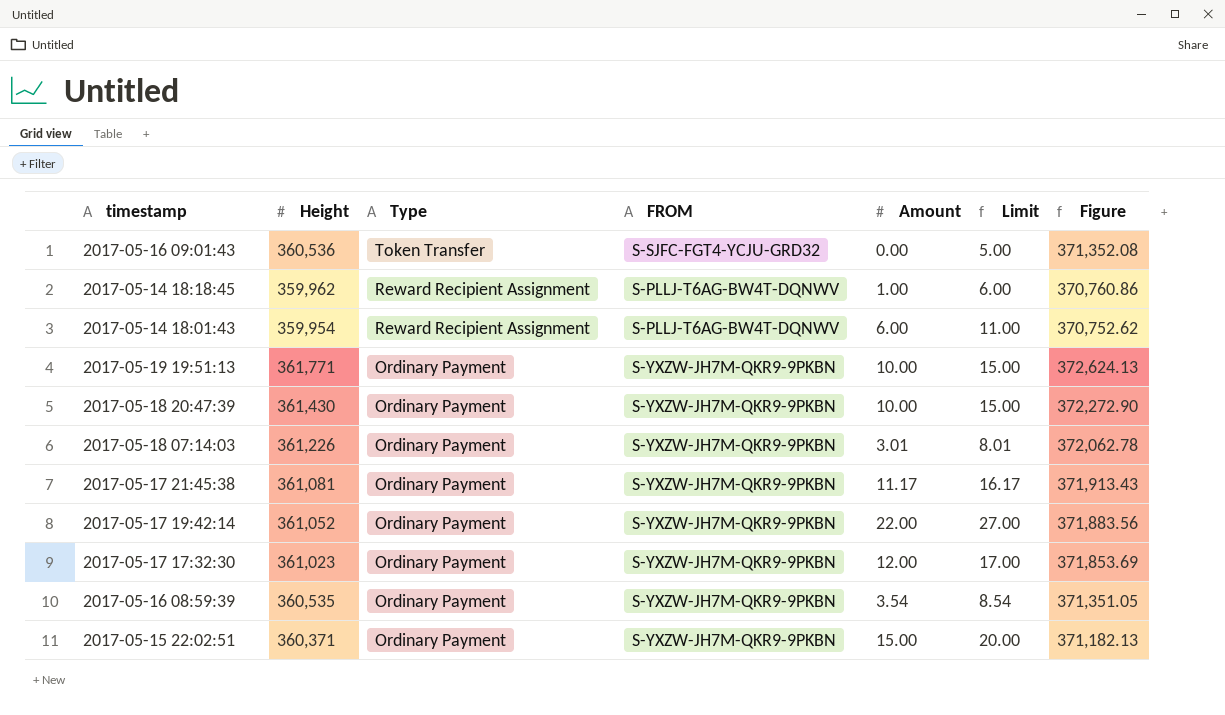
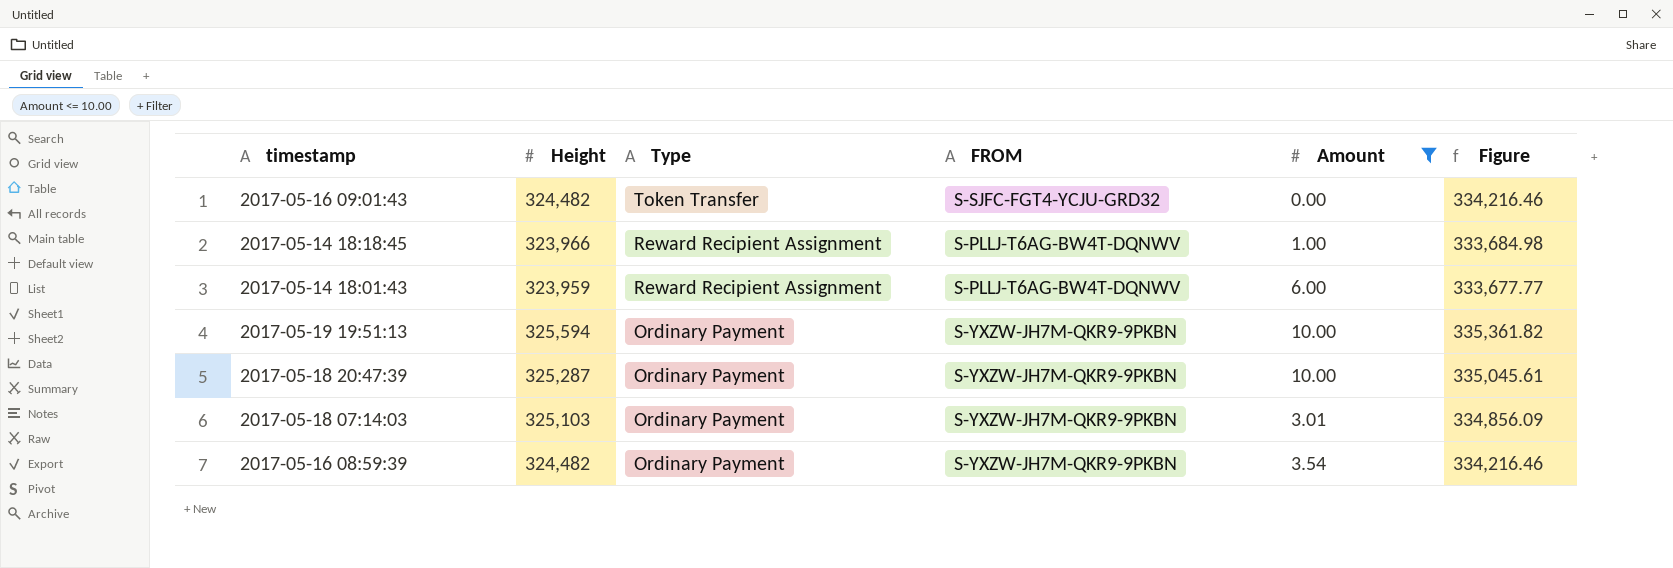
filter: none -> Amount <= 10.00
column Limit | formula: [Amount] + 5 -> none
2017-05-16 09:01:43 | Height: 360,536 -> 324,482
2017-05-16 09:01:43 | Figure: 371,352.08 -> 334,216.46
2017-05-14 18:18:45 | Height: 359,962 -> 323,966
2017-05-14 18:18:45 | Figure: 370,760.86 -> 333,684.98
2017-05-14 18:01:43 | Height: 359,954 -> 323,959
2017-05-14 18:01:43 | Figure: 370,752.62 -> 333,677.77
2017-05-19 19:51:13 | Height: 361,771 -> 325,594
2017-05-19 19:51:13 | Figure: 372,624.13 -> 335,361.82
2017-05-18 20:47:39 | Height: 361,430 -> 325,287
2017-05-18 20:47:39 | Figure: 372,272.90 -> 335,045.61
2017-05-18 07:14:03 | Height: 361,226 -> 325,103
2017-05-18 07:14:03 | Figure: 372,062.78 -> 334,856.09
2017-05-16 08:59:39 | Height: 360,535 -> 324,482
2017-05-16 08:59:39 | Figure: 371,351.05 -> 334,216.46

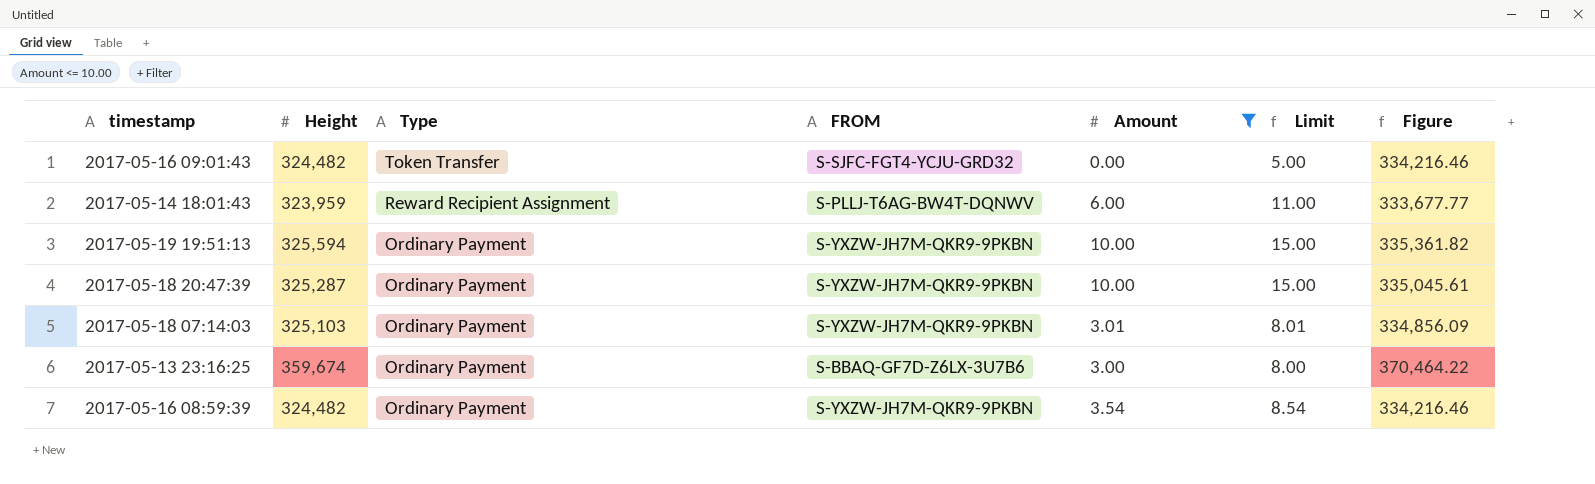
column Limit | formula: none -> [Amount] + 5
row 2017-05-14 18:18:45: 323,966 | Reward Recipient Assignment | S-PLLJ-T6AG-BW4T-DQNWV | 1.00 | 333,684.98 -> none
row 2017-05-13 23:16:25: none -> 359,674 | Ordinary Payment | S-BBAQ-GF7D-Z6LX-3U7B6 | 3.00 | 8.00 | 370,464.22

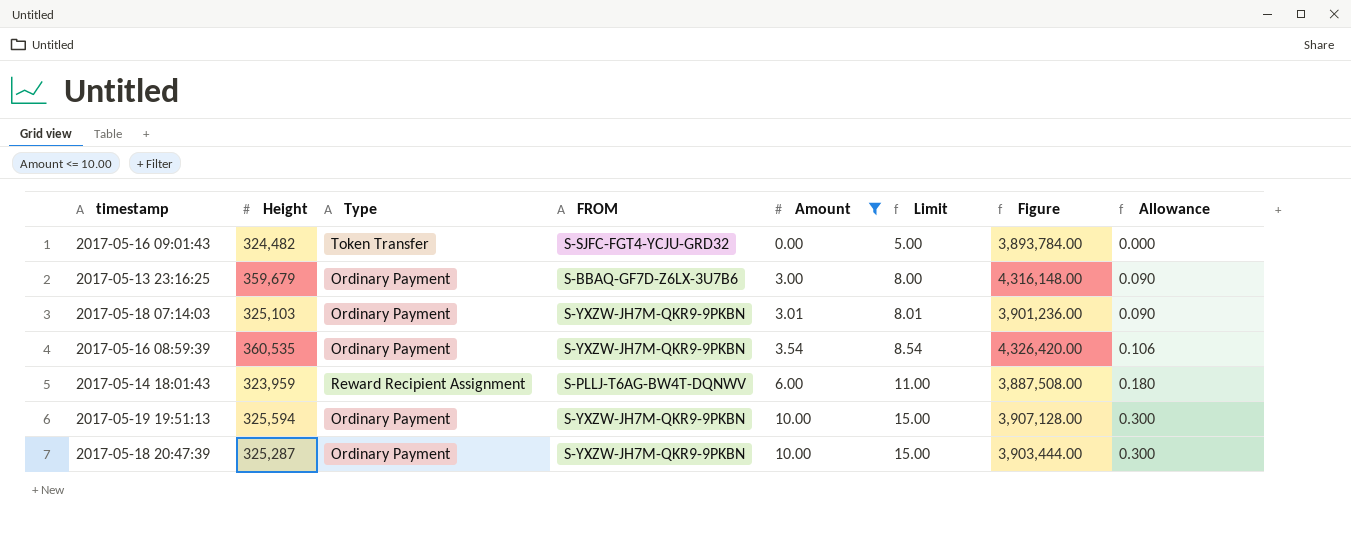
row order: Type descending -> Amount ascending
column Figure | formula: [Height] * 1.03 -> [Height] * 12
column Allowance | formula: none -> [Amount] * 0.03
2017-05-13 23:16:25 | Height: 359,674 -> 359,679
2017-05-16 08:59:39 | Height: 324,482 -> 360,535

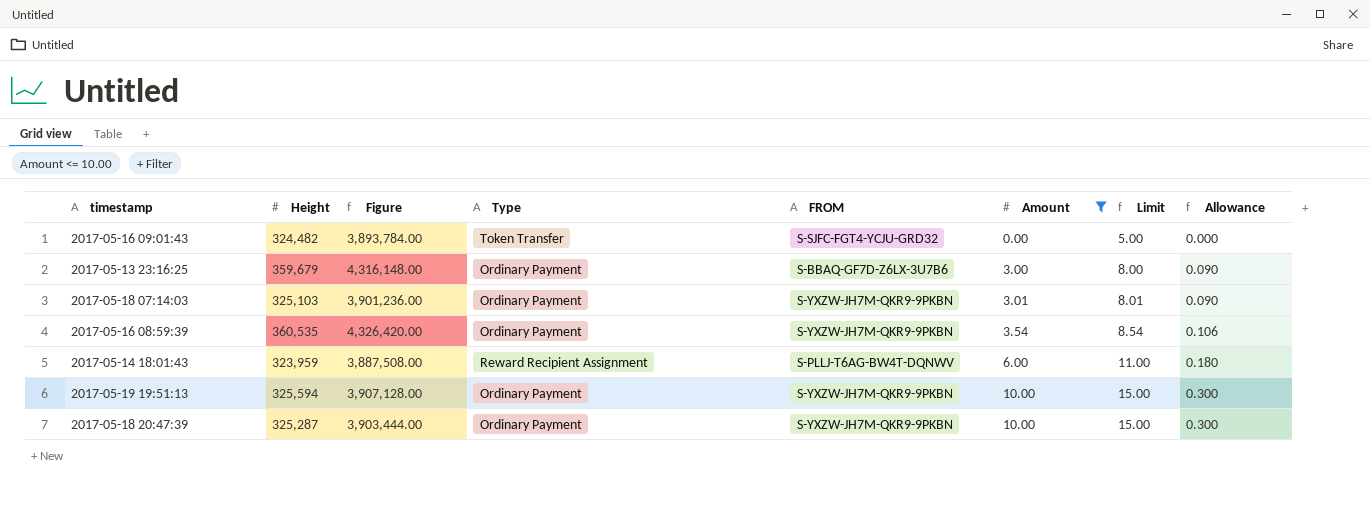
column Figure | position: 7 -> 3

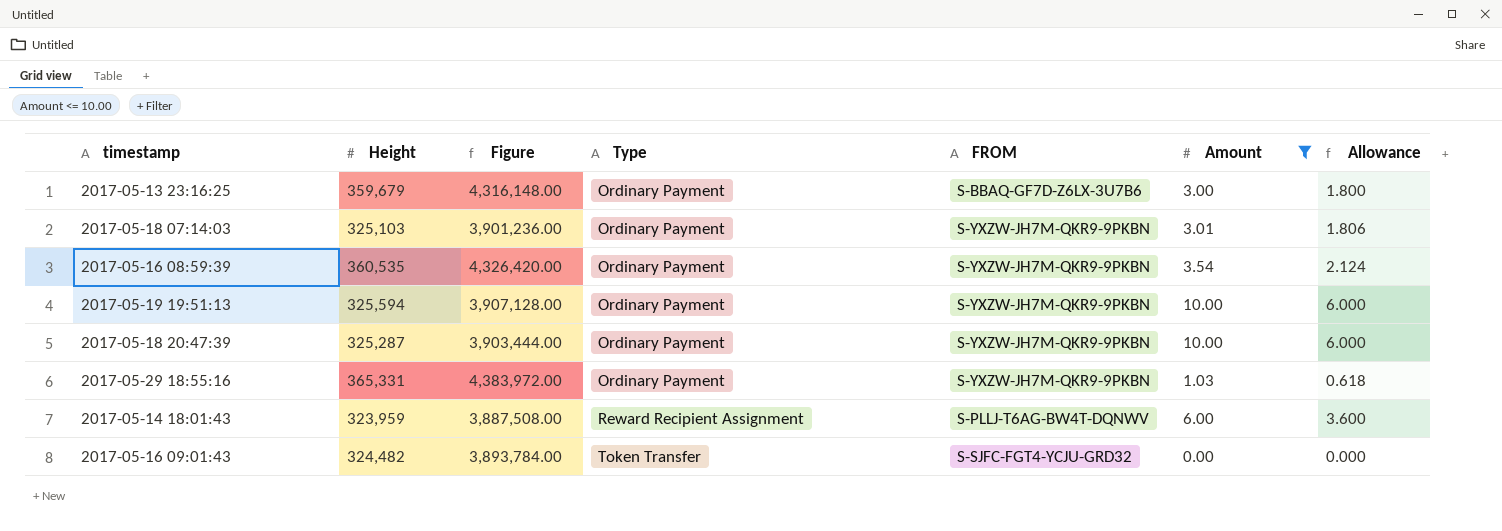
row order: Amount ascending -> Type ascending
column Limit | formula: [Amount] + 5 -> none
column Allowance | formula: [Amount] * 0.03 -> [Amount] * 0.6
row 2017-05-29 18:55:16: none -> 365,331 | 4,383,972.00 | Ordinary Payment | S-YXZW-JH7M-QKR9-9PKBN | 1.03 | 0.618

